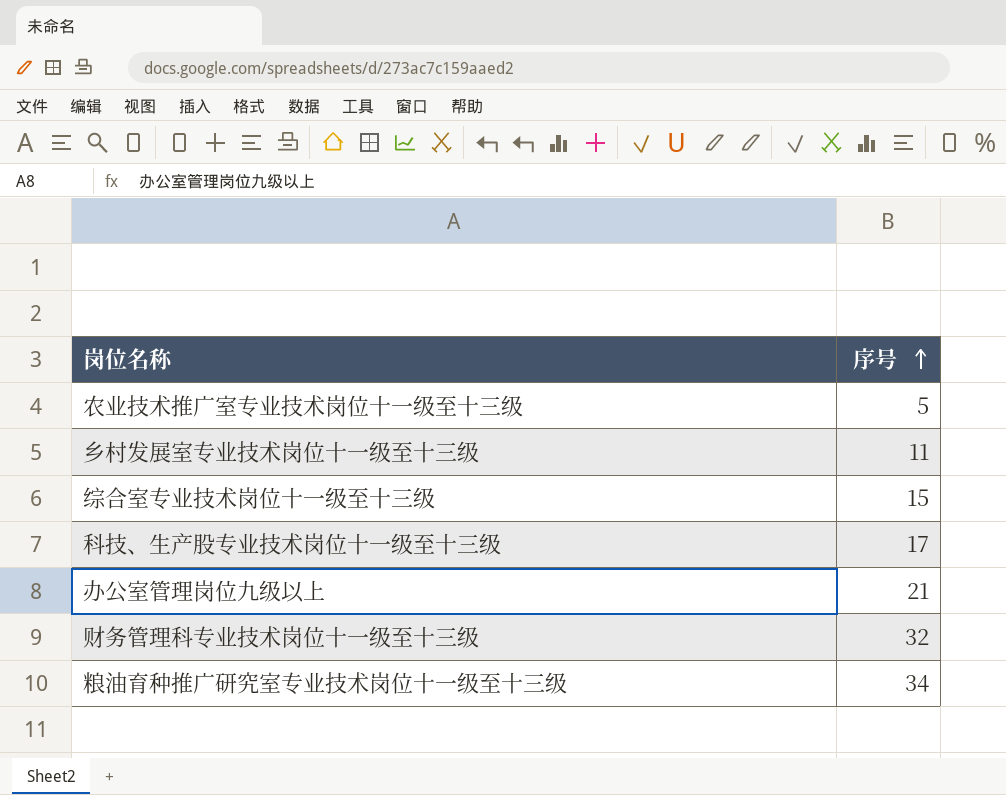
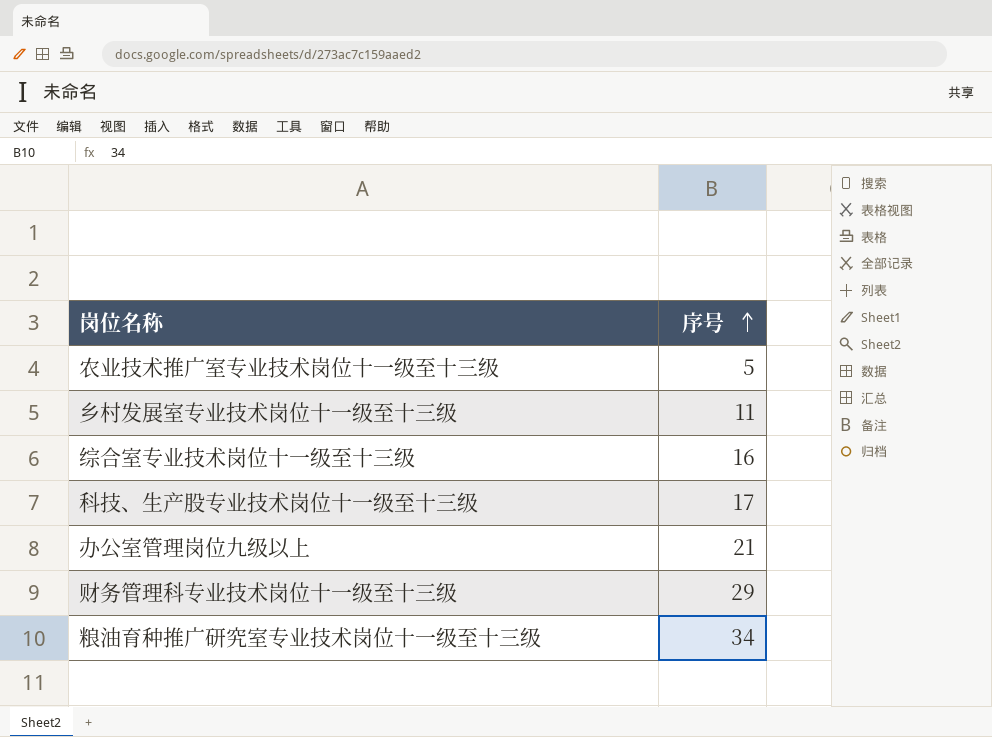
综合室专业技术岗位十一级至十三级 | 序号: 15 -> 16
财务管理科专业技术岗位十一级至十三级 | 序号: 32 -> 29

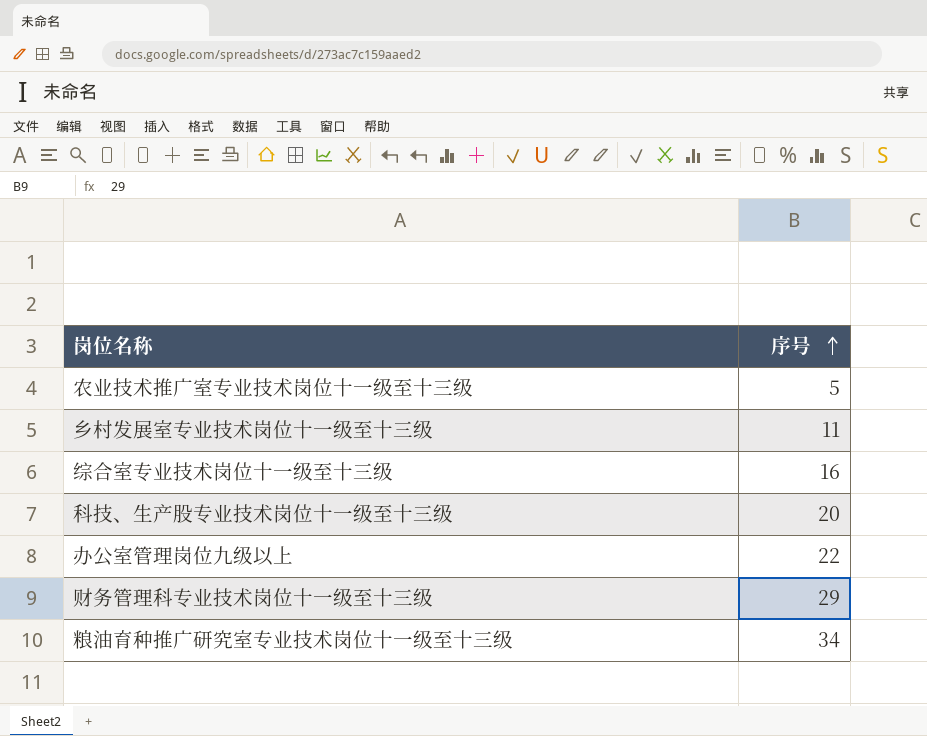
科技、生产股专业技术岗位十一级至十三级 | 序号: 17 -> 20
办公室管理岗位九级以上 | 序号: 21 -> 22

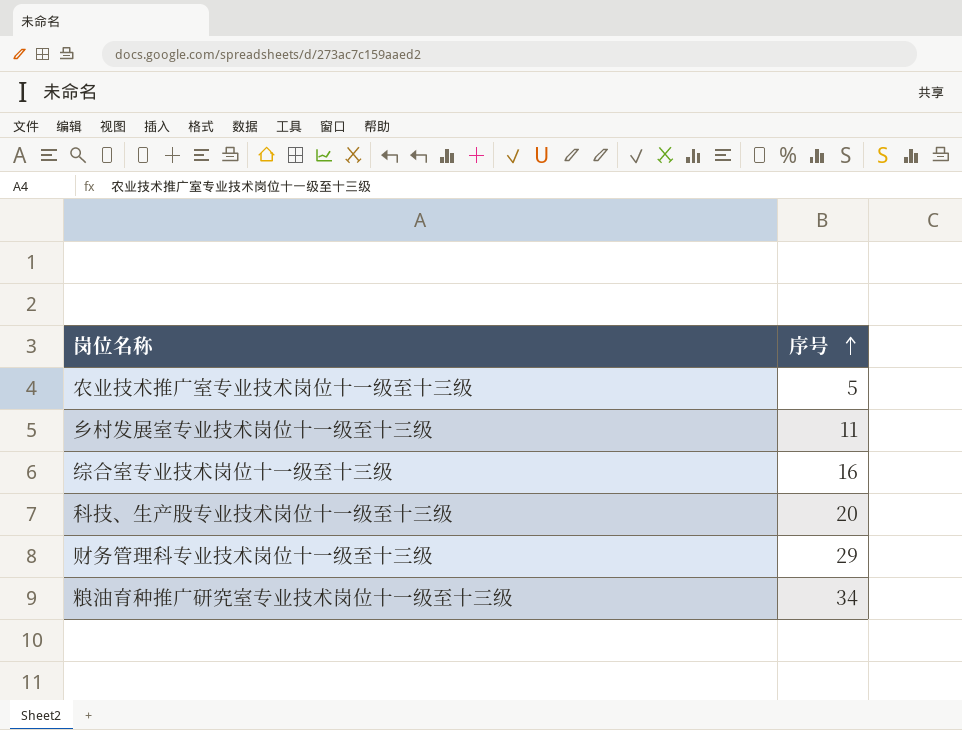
row 办公室管理岗位九级以上: 22 -> none

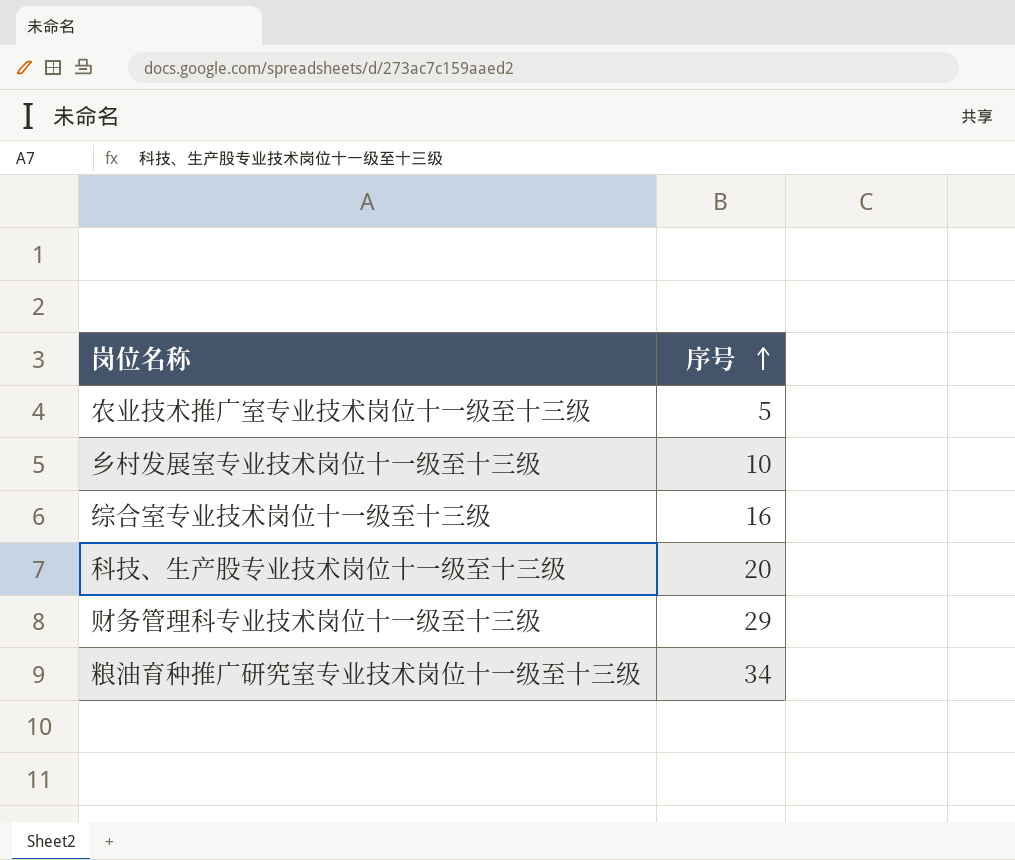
乡村发展室专业技术岗位十一级至十三级 | 序号: 11 -> 10

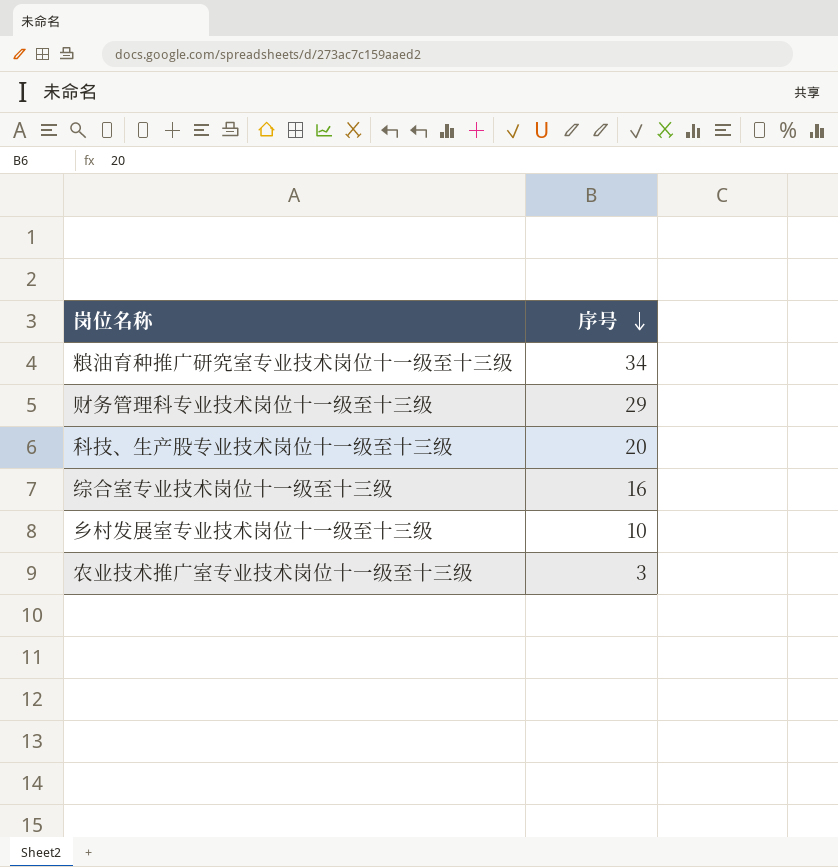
row order: 序号 ascending -> 序号 descending
农业技术推广室专业技术岗位十一级至十三级 | 序号: 5 -> 3

